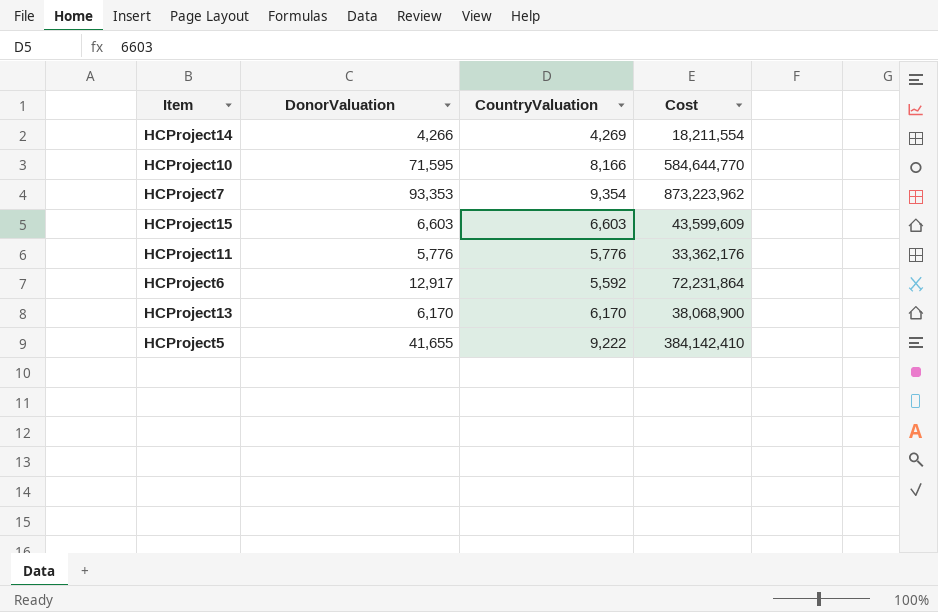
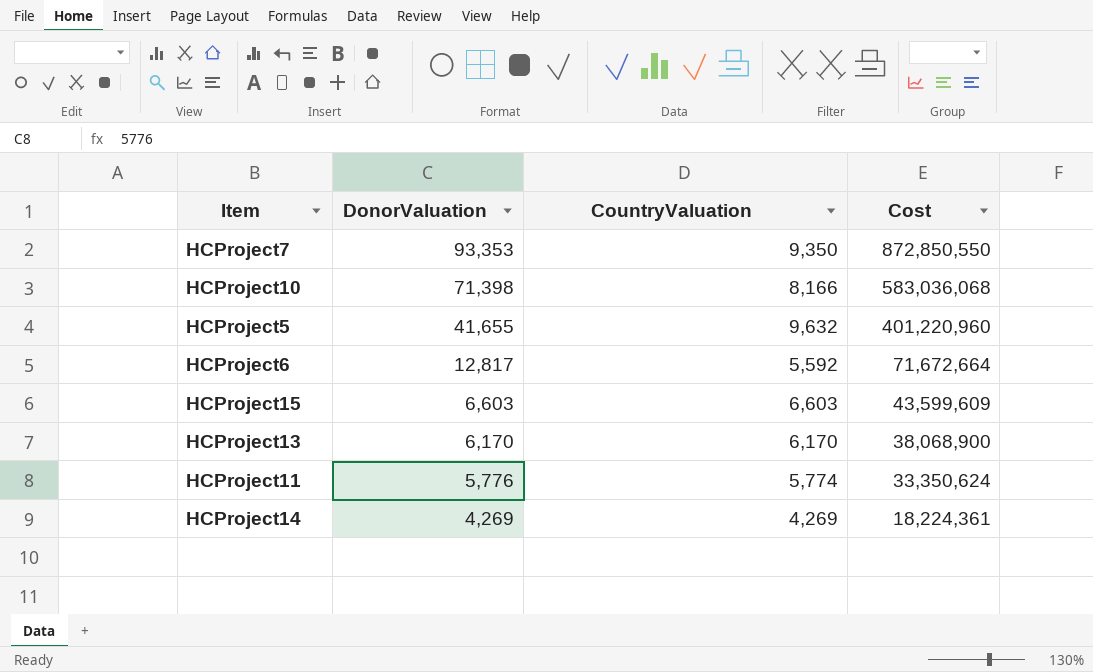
row order: none -> DonorValuation descending
HCProject7 | CountryValuation: 9,354 -> 9,350
HCProject7 | Cost: 873,223,962 -> 872,850,550
HCProject10 | DonorValuation: 71,595 -> 71,398
HCProject10 | Cost: 584,644,770 -> 583,036,068
HCProject5 | CountryValuation: 9,222 -> 9,632
HCProject5 | Cost: 384,142,410 -> 401,220,960
HCProject6 | DonorValuation: 12,917 -> 12,817
HCProject6 | Cost: 72,231,864 -> 71,672,664
HCProject11 | CountryValuation: 5,776 -> 5,774
HCProject11 | Cost: 33,362,176 -> 33,350,624
HCProject14 | DonorValuation: 4,266 -> 4,269
HCProject14 | Cost: 18,211,554 -> 18,224,361

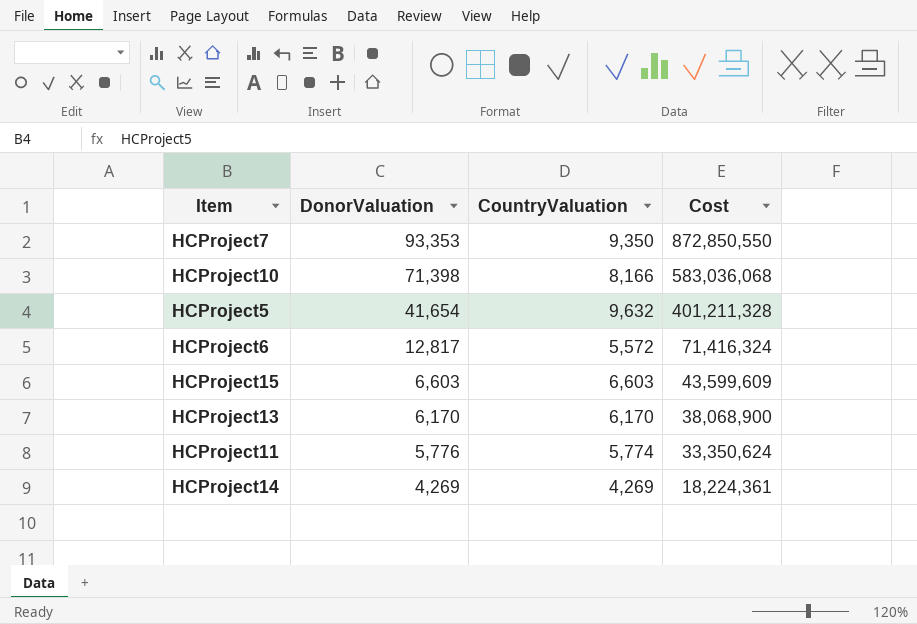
HCProject5 | DonorValuation: 41,655 -> 41,654
HCProject5 | Cost: 401,220,960 -> 401,211,328
HCProject6 | CountryValuation: 5,592 -> 5,572
HCProject6 | Cost: 71,672,664 -> 71,416,324

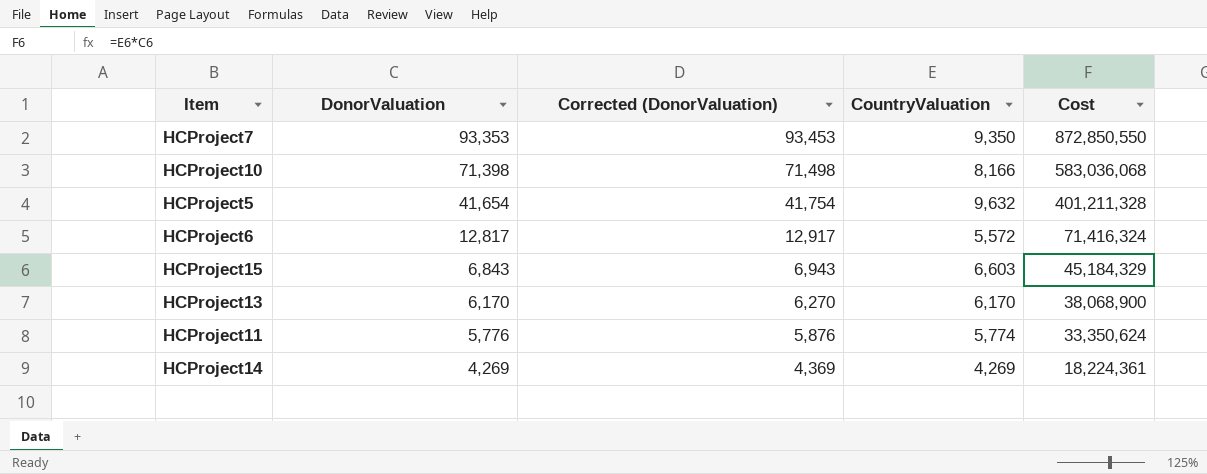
column Corrected (DonorValuation) | formula: none -> [DonorValuation] + 100
HCProject15 | DonorValuation: 6,603 -> 6,843
HCProject15 | Cost: 43,599,609 -> 45,184,329

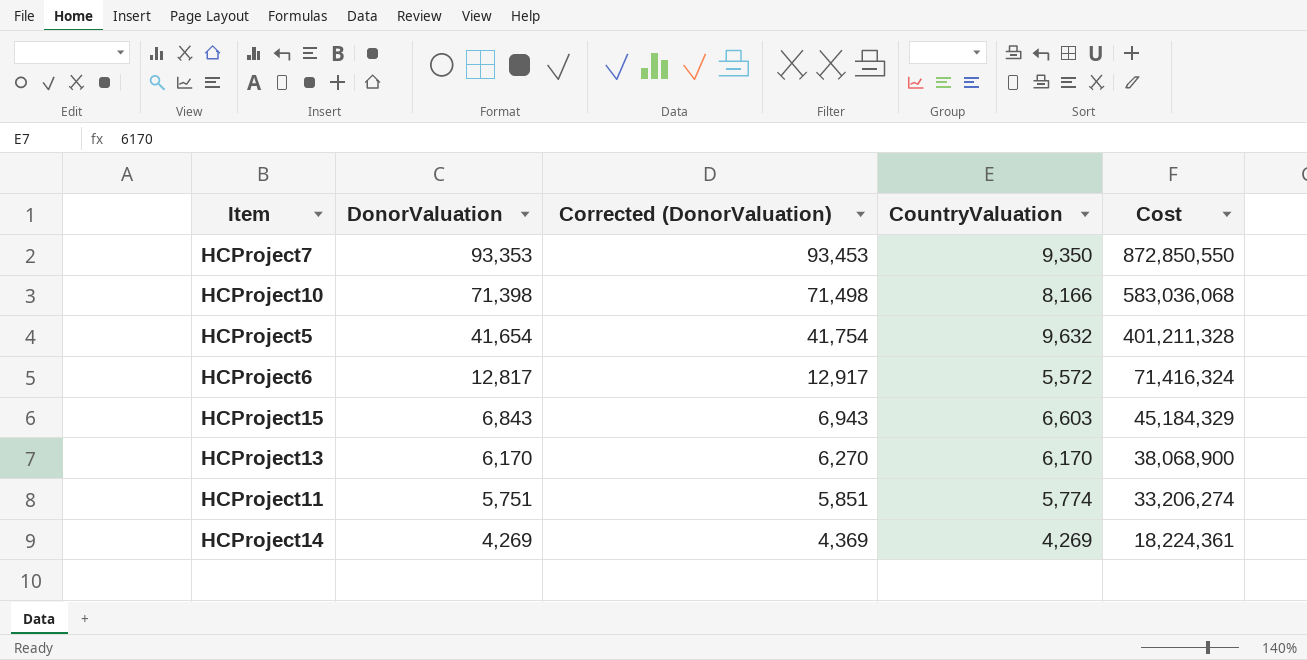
HCProject11 | DonorValuation: 5,776 -> 5,751
HCProject11 | Corrected (DonorValuation): 5,876 -> 5,851
HCProject11 | Cost: 33,350,624 -> 33,206,274

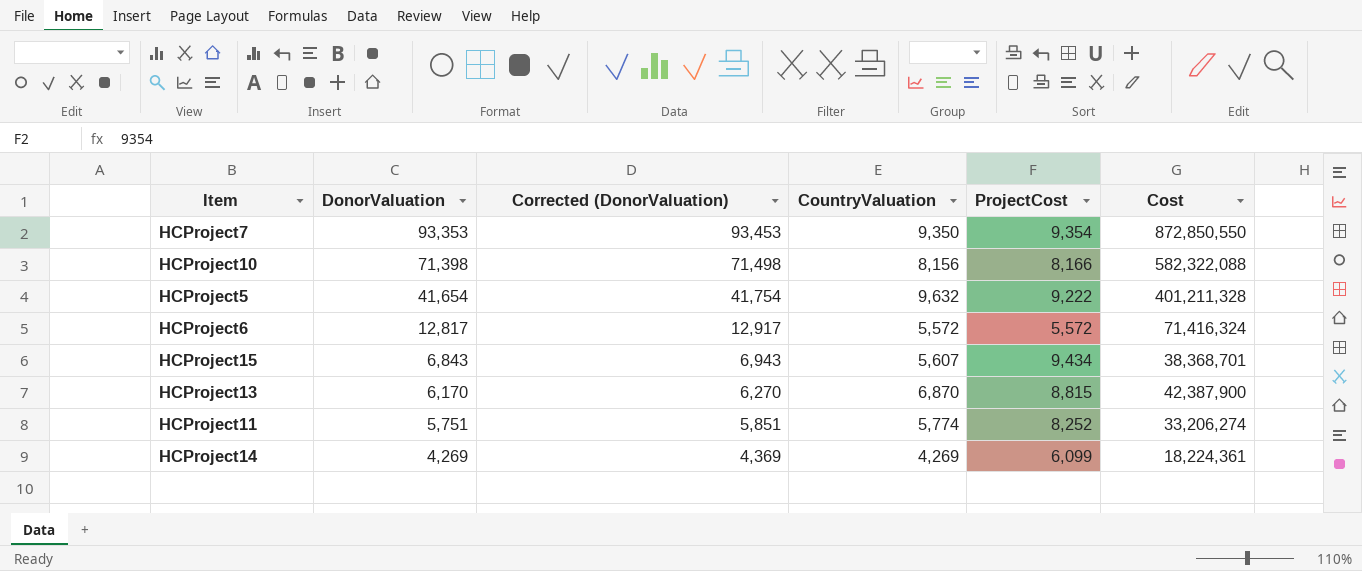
column ProjectCost | position: none -> 5
HCProject10 | CountryValuation: 8,166 -> 8,156
HCProject10 | Cost: 583,036,068 -> 582,322,088
HCProject15 | CountryValuation: 6,603 -> 5,607
HCProject15 | Cost: 45,184,329 -> 38,368,701
HCProject13 | CountryValuation: 6,170 -> 6,870
HCProject13 | Cost: 38,068,900 -> 42,387,900

